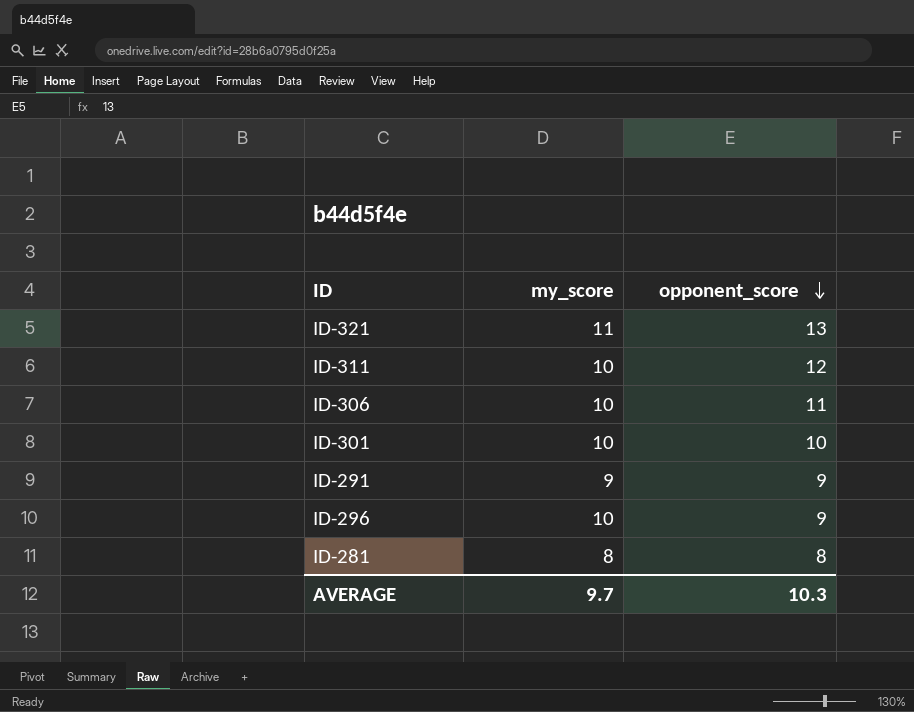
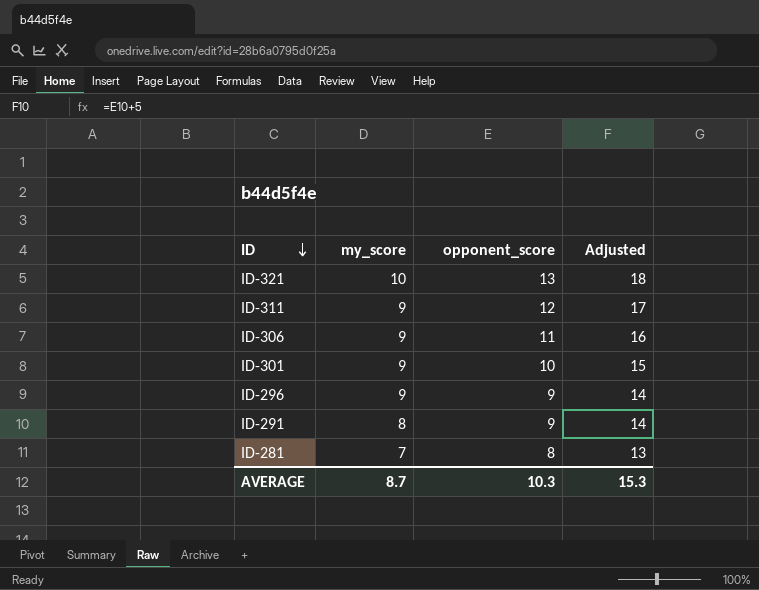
row order: opponent_score descending -> ID descending
column Adjusted | formula: none -> [opponent_score] + 5
ID-321 | my_score: 11 -> 10
ID-311 | my_score: 10 -> 9
ID-306 | my_score: 10 -> 9
ID-301 | my_score: 10 -> 9
ID-296 | my_score: 10 -> 9
ID-291 | my_score: 9 -> 8
ID-281 | my_score: 8 -> 7
AVERAGE | my_score: 9.7 -> 8.7

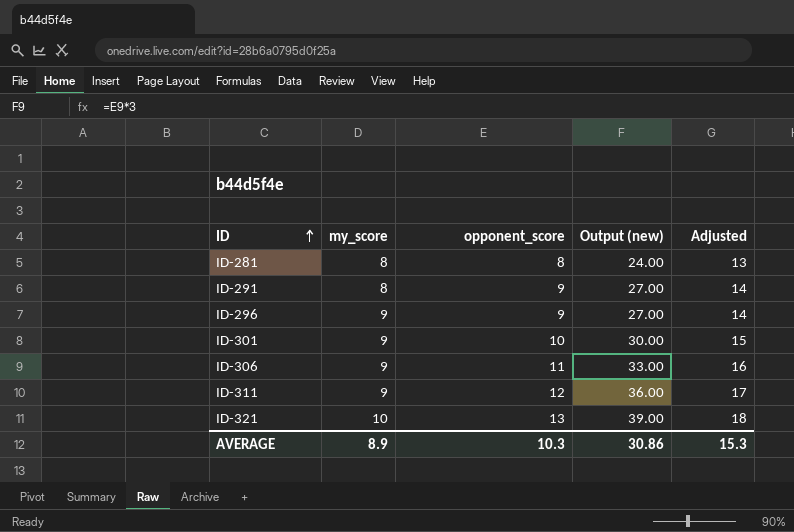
row order: ID descending -> ID ascending
column Output (new) | formula: none -> [opponent_score] * 3
ID-281 | my_score: 7 -> 8
AVERAGE | my_score: 8.7 -> 8.9

